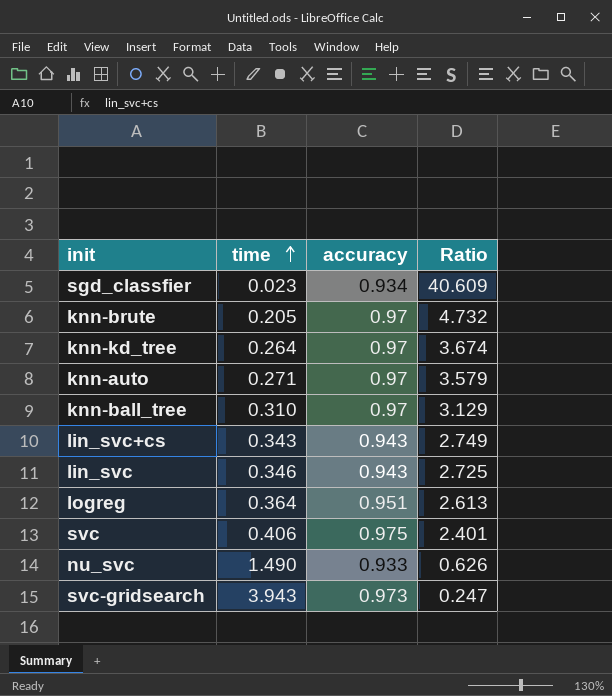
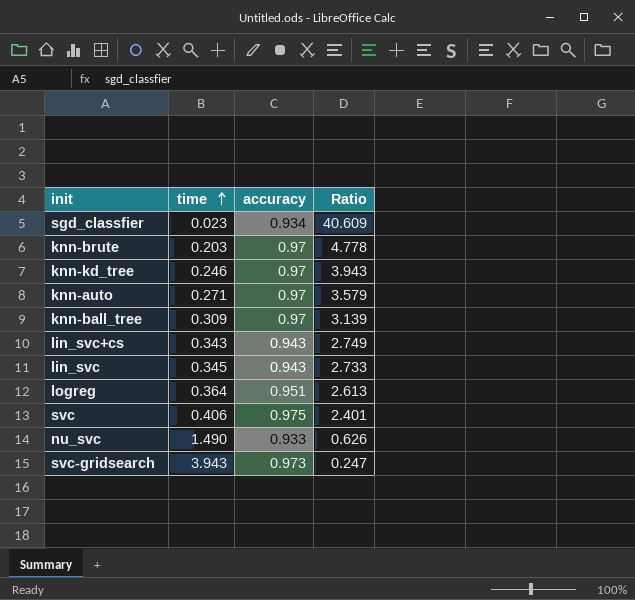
knn-brute | time: 0.205 -> 0.203
knn-brute | Ratio: 4.732 -> 4.778
knn-kd_tree | time: 0.264 -> 0.246
knn-kd_tree | Ratio: 3.674 -> 3.943
knn-ball_tree | time: 0.310 -> 0.309
knn-ball_tree | Ratio: 3.129 -> 3.139
lin_svc | time: 0.346 -> 0.345
lin_svc | Ratio: 2.725 -> 2.733

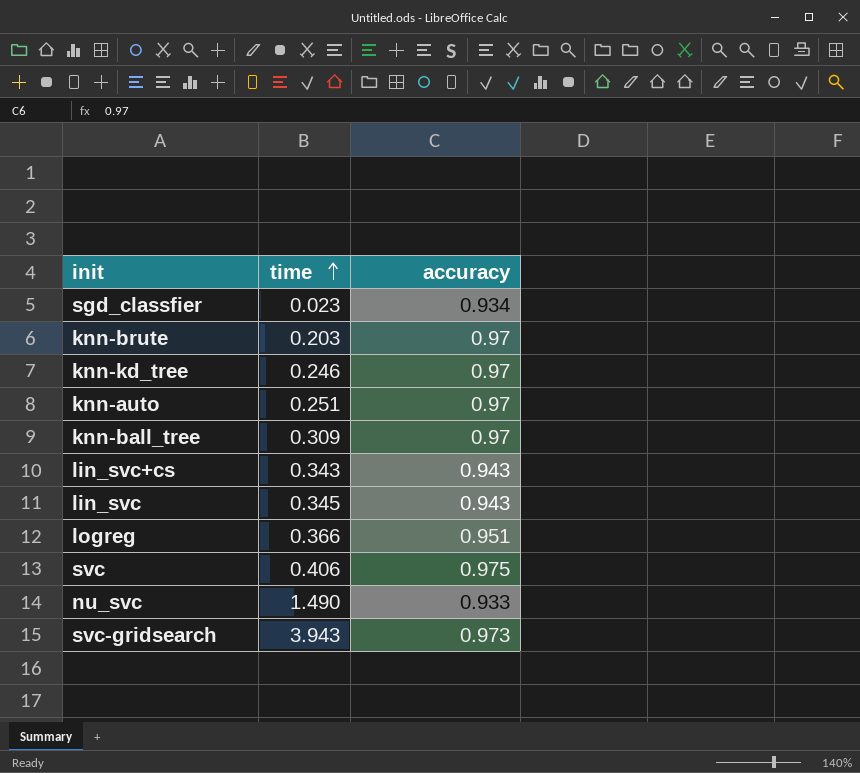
column Ratio | formula: [accuracy] / [time] -> none
knn-auto | time: 0.271 -> 0.251
logreg | time: 0.364 -> 0.366

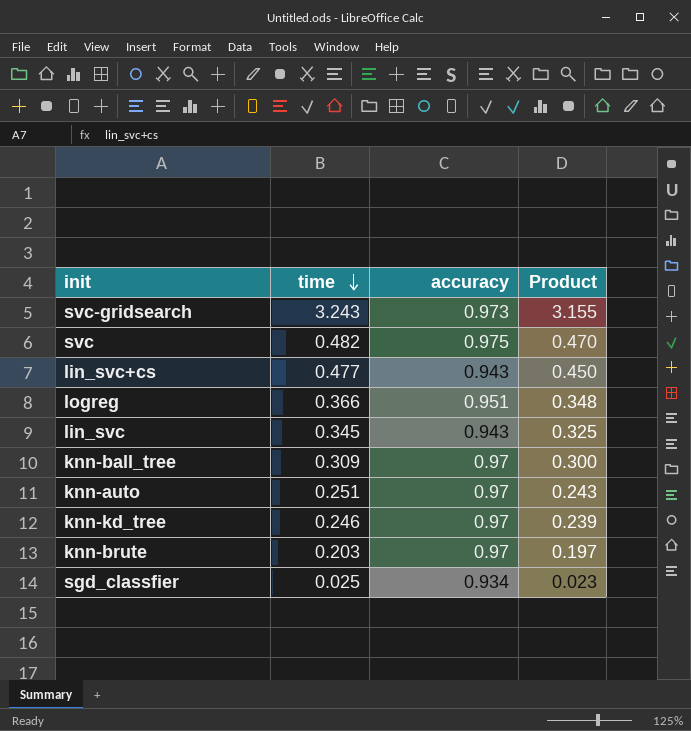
row order: time ascending -> time descending
column Product | formula: none -> [time] * [accuracy]
row nu_svc: 1.490 | 0.933 -> none
svc-gridsearch | time: 3.943 -> 3.243
svc | time: 0.406 -> 0.482
lin_svc+cs | time: 0.343 -> 0.477
sgd_classfier | time: 0.023 -> 0.025

